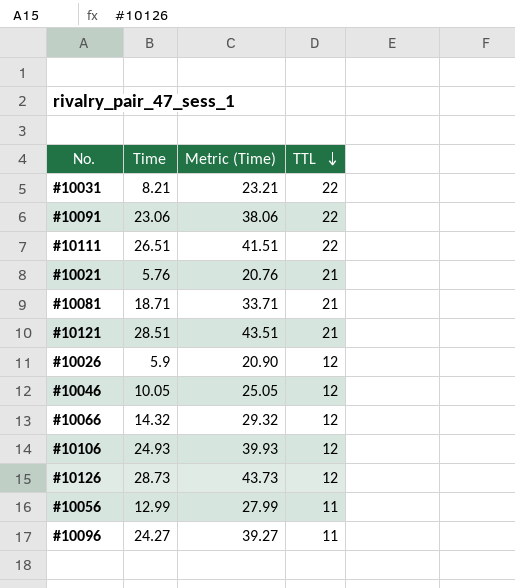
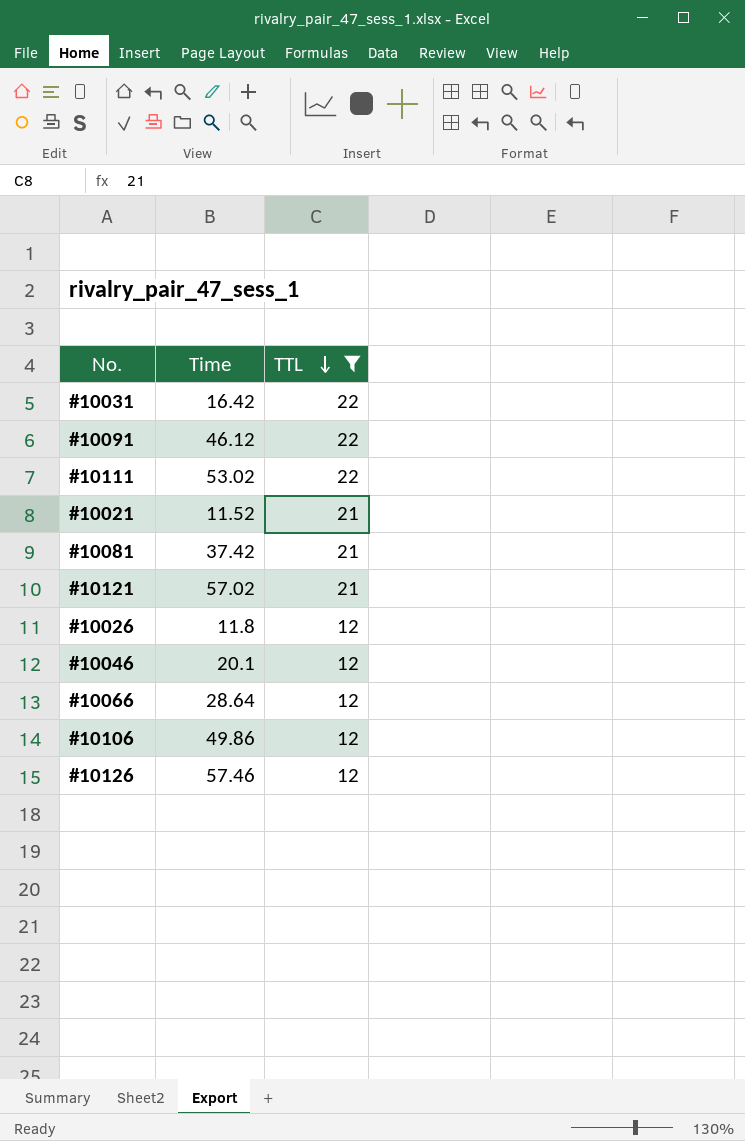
filter: none -> TTL != 11
column Metric (Time) | formula: [Time] + 15 -> none
#10031 | Time: 8.21 -> 16.42
#10091 | Time: 23.06 -> 46.12
#10111 | Time: 26.51 -> 53.02
#10021 | Time: 5.76 -> 11.52
#10081 | Time: 18.71 -> 37.42
#10121 | Time: 28.51 -> 57.02
#10026 | Time: 5.9 -> 11.8
#10046 | Time: 10.05 -> 20.1
#10066 | Time: 14.32 -> 28.64
#10106 | Time: 24.93 -> 49.86
#10126 | Time: 28.73 -> 57.46

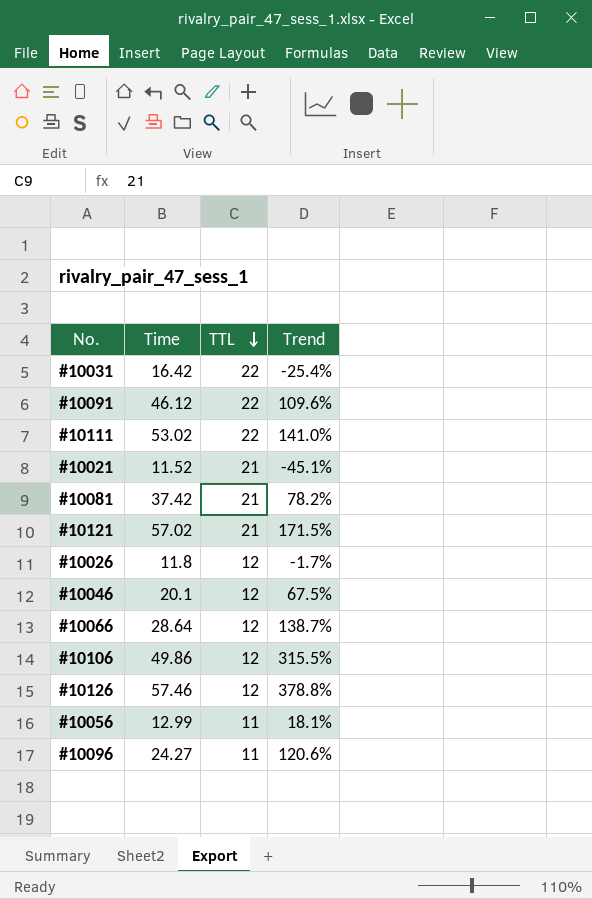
filter: TTL != 11 -> none
column Trend | formula: none -> ([Time] - [TTL]) / [TTL]

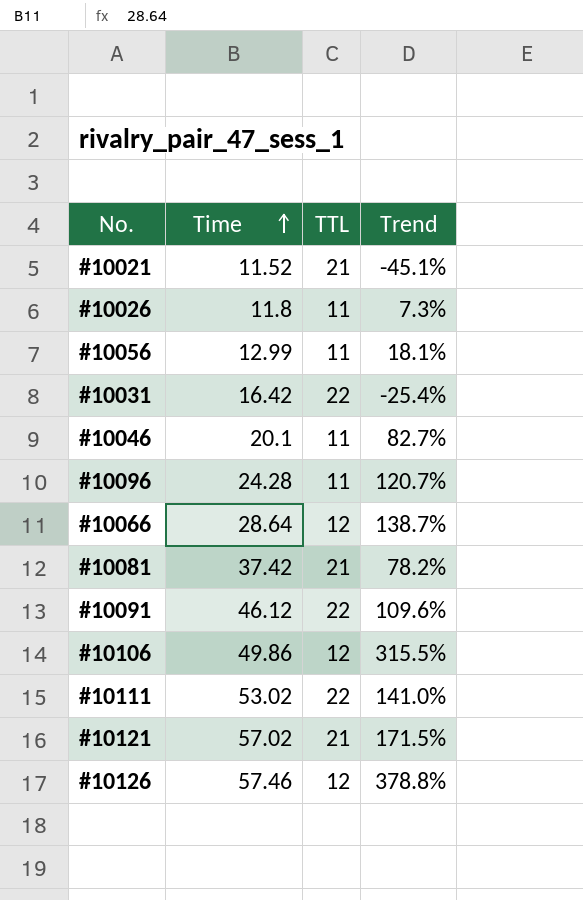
row order: TTL descending -> Time ascending
#10026 | TTL: 12 -> 11
#10026 | Trend: -1.7% -> 7.3%
#10046 | TTL: 12 -> 11
#10046 | Trend: 67.5% -> 82.7%
#10096 | Time: 24.27 -> 24.28
#10096 | Trend: 120.6% -> 120.7%

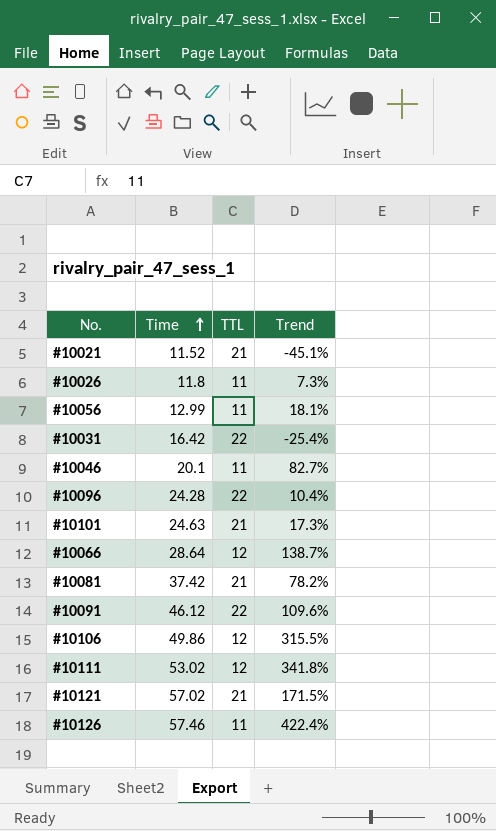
#10096 | TTL: 11 -> 22
#10096 | Trend: 120.7% -> 10.4%
row #10101: none -> 24.63 | 21 | 17.3%
#10111 | TTL: 22 -> 12
#10111 | Trend: 141.0% -> 341.8%
#10126 | TTL: 12 -> 11
#10126 | Trend: 378.8% -> 422.4%

